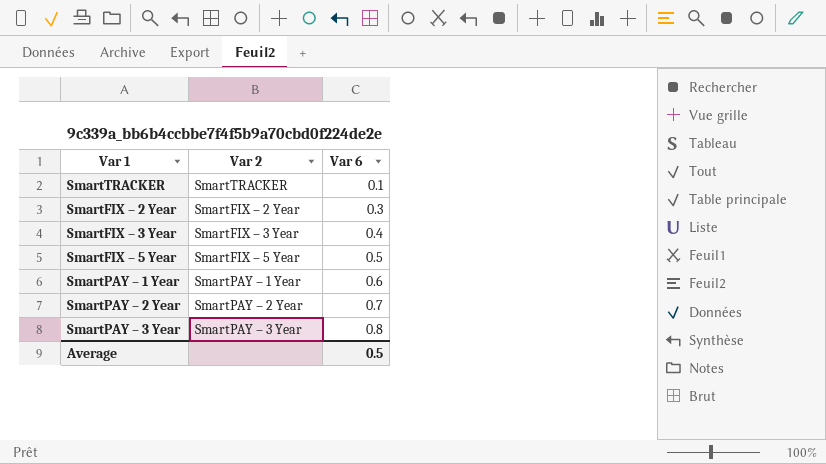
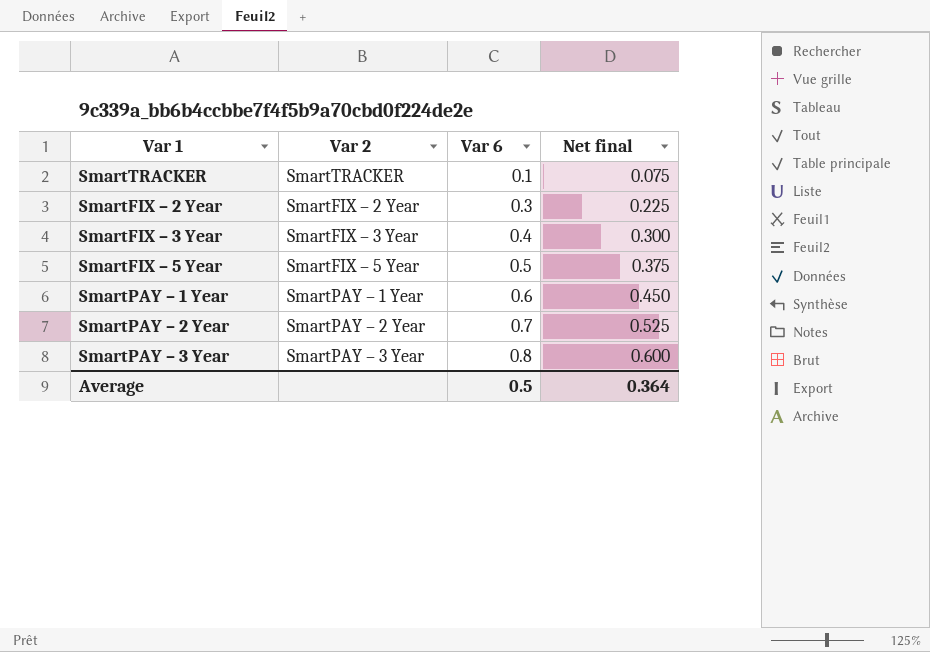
column Net final | formula: none -> [Var 6] * 0.75

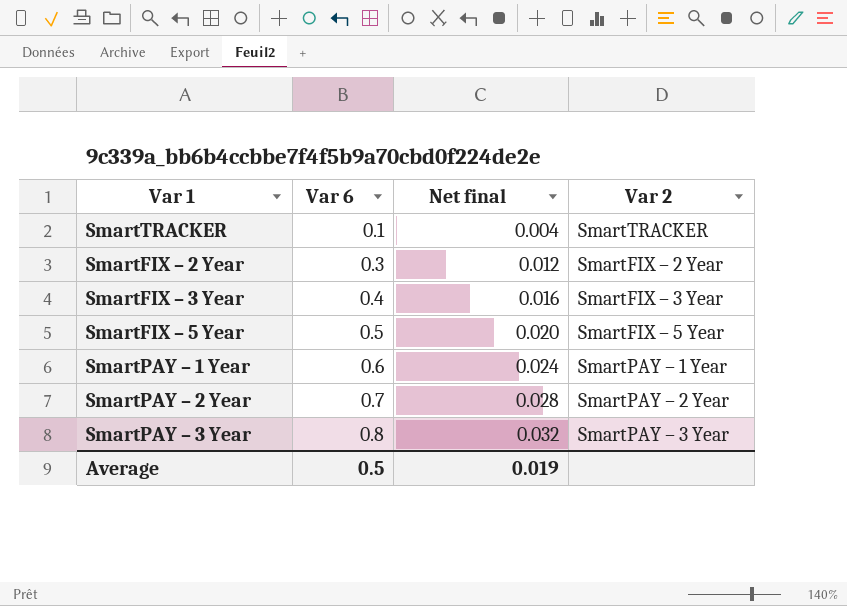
column Net final | formula: [Var 6] * 0.75 -> [Var 6] * 0.04
column Var 2 | position: 2 -> 4
Average | Net final: 0.364 -> 0.019

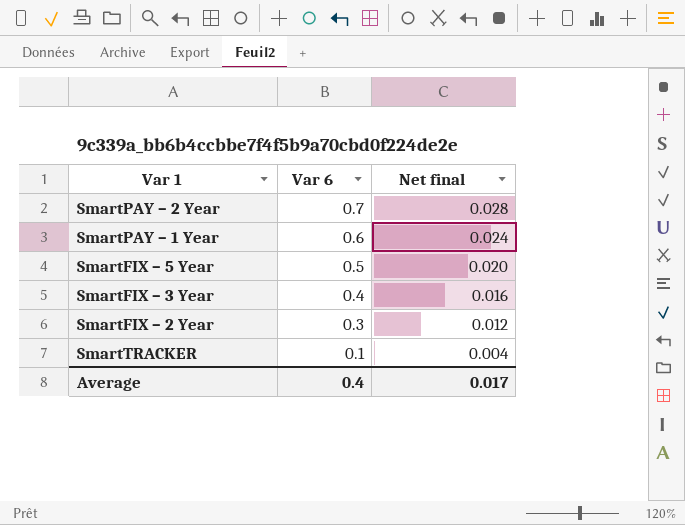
row order: Var 6 ascending -> Var 6 descending
column Var 2 | position: 4 -> none
row SmartPAY – 3 Year: 0.8 | 0.032 | SmartPAY – 3 Year -> none
Average | Var 6: 0.5 -> 0.4
Average | Net final: 0.019 -> 0.017

